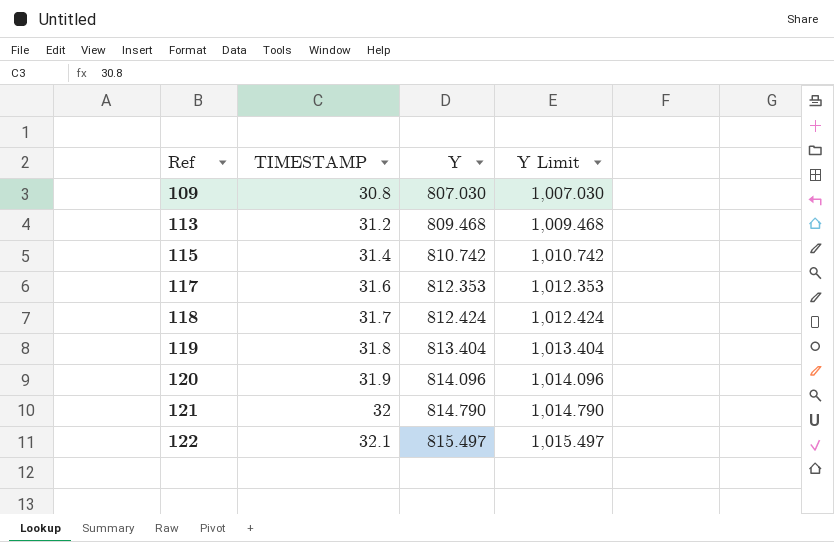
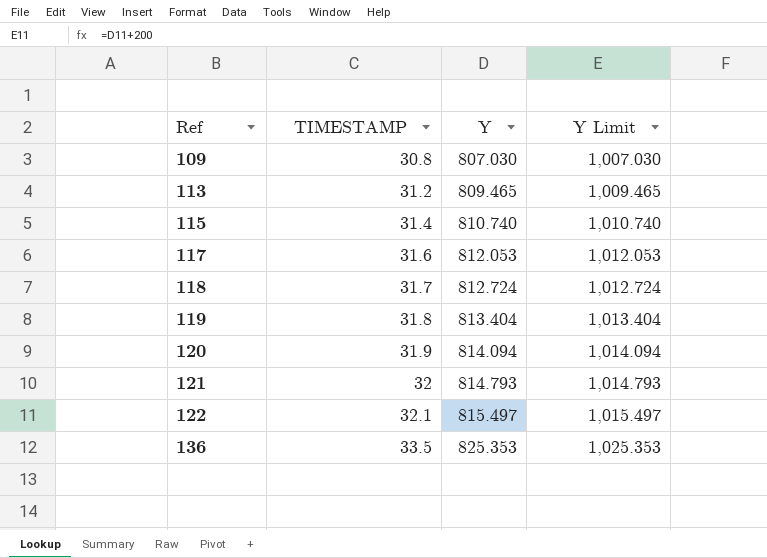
113 | Y: 809.468 -> 809.465
113 | Y Limit: 1,009.468 -> 1,009.465
115 | Y: 810.742 -> 810.740
115 | Y Limit: 1,010.742 -> 1,010.740
117 | Y: 812.353 -> 812.053
117 | Y Limit: 1,012.353 -> 1,012.053
118 | Y: 812.424 -> 812.724
118 | Y Limit: 1,012.424 -> 1,012.724
120 | Y: 814.096 -> 814.094
120 | Y Limit: 1,014.096 -> 1,014.094
121 | Y: 814.790 -> 814.793
121 | Y Limit: 1,014.790 -> 1,014.793
row 136: none -> 33.5 | 825.353 | 1,025.353

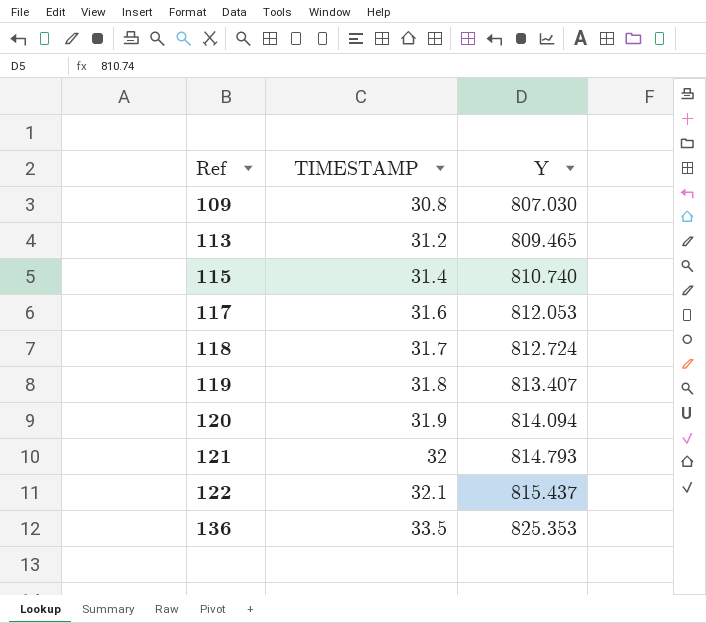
column Y Limit | formula: [Y] + 200 -> none
119 | Y: 813.404 -> 813.407
122 | Y: 815.497 -> 815.437

